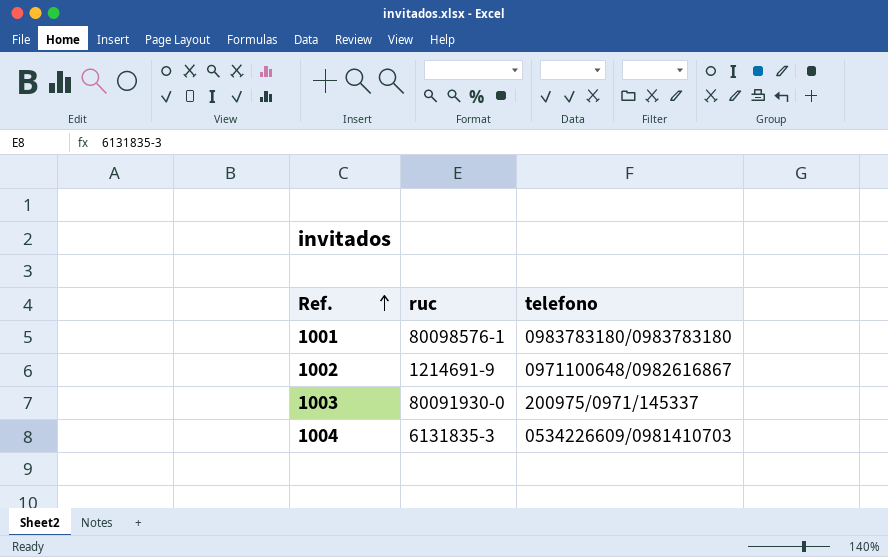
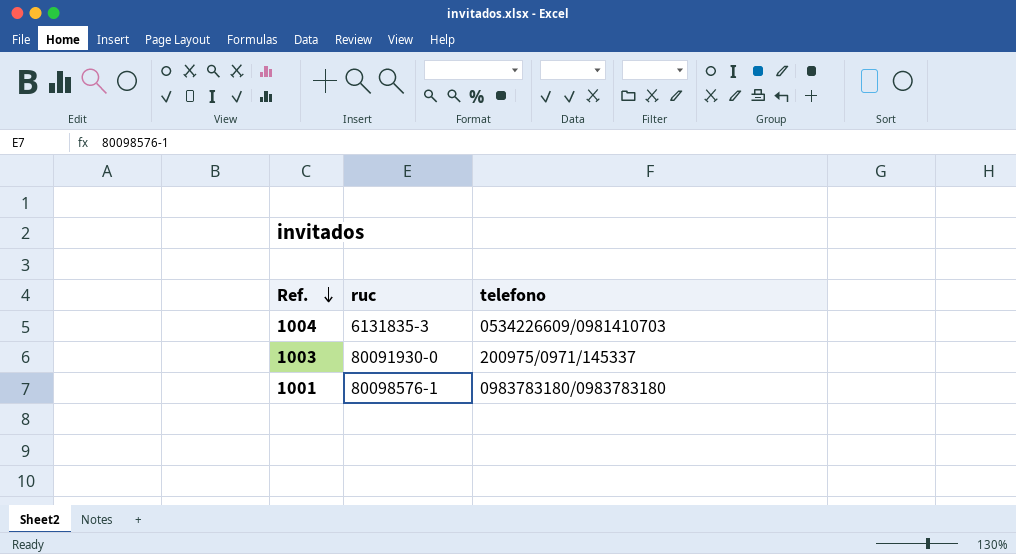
row order: Ref. ascending -> Ref. descending
row 1002: 1214691-9 | 0971100648/0982616867 -> none

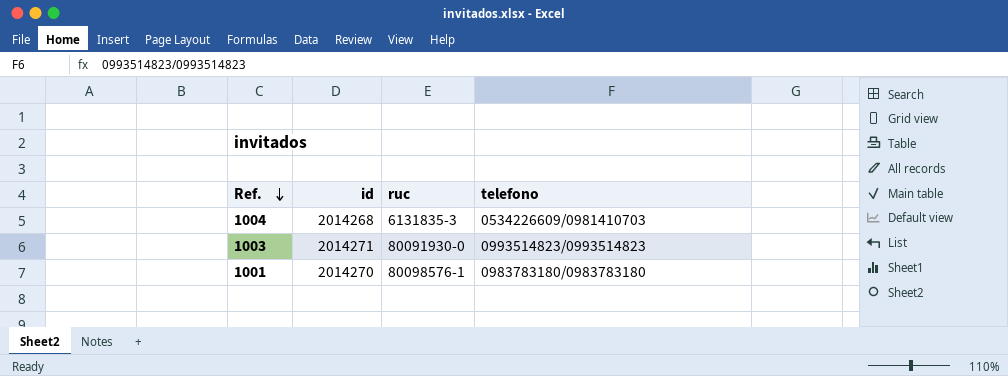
column id | position: none -> 2
1003 | telefono: 200975/0971/145337 -> 0993514823/0993514823

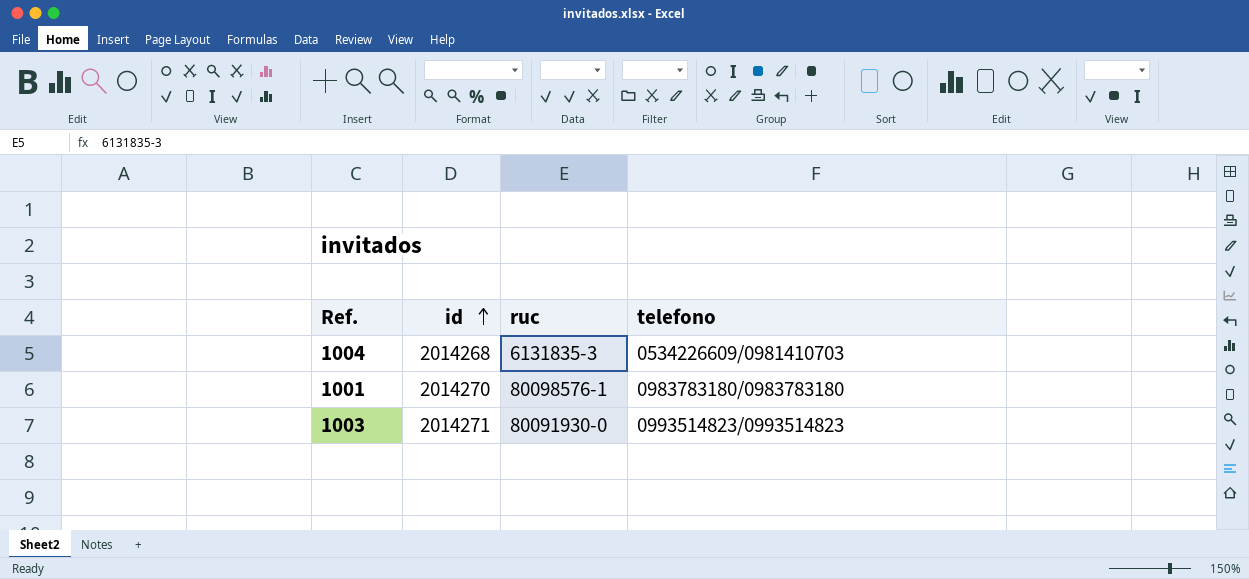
row order: Ref. descending -> id ascending

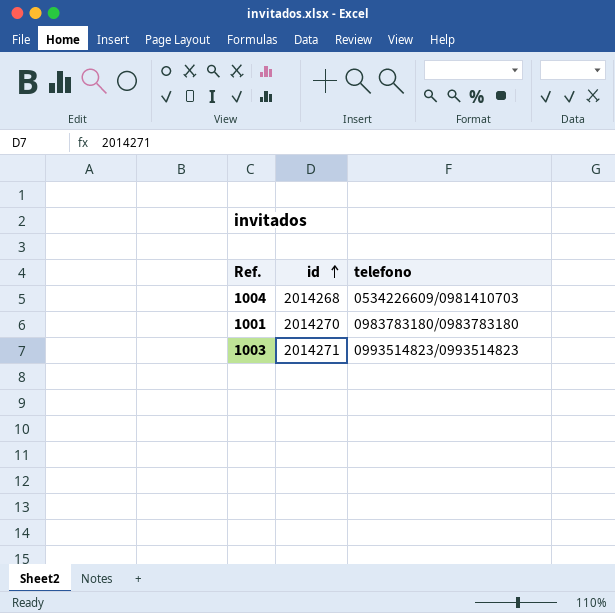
column ruc | position: 3 -> none

